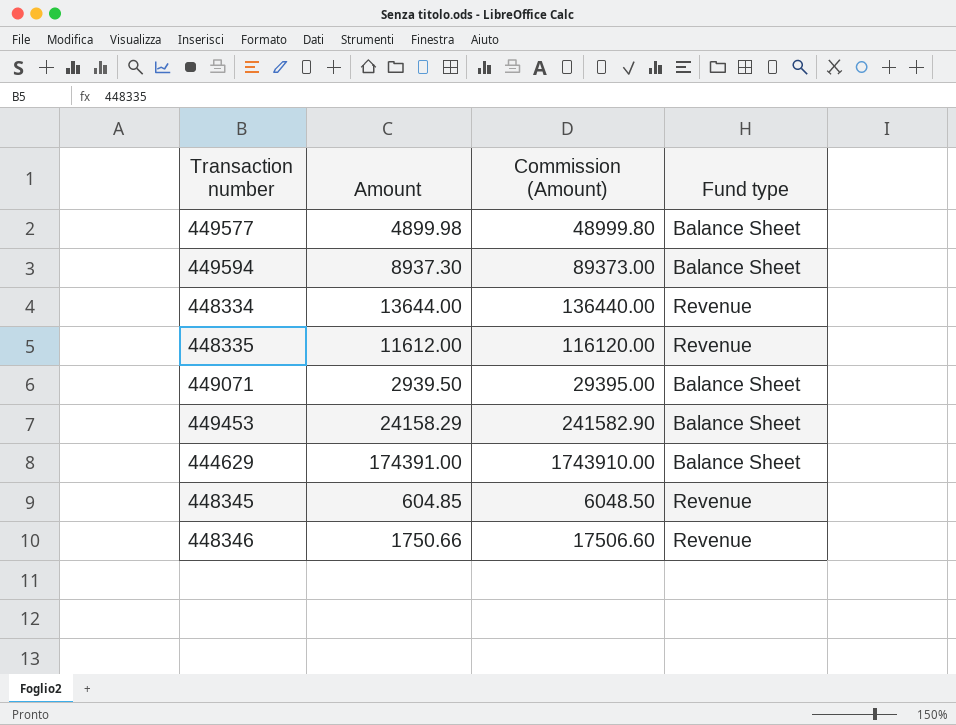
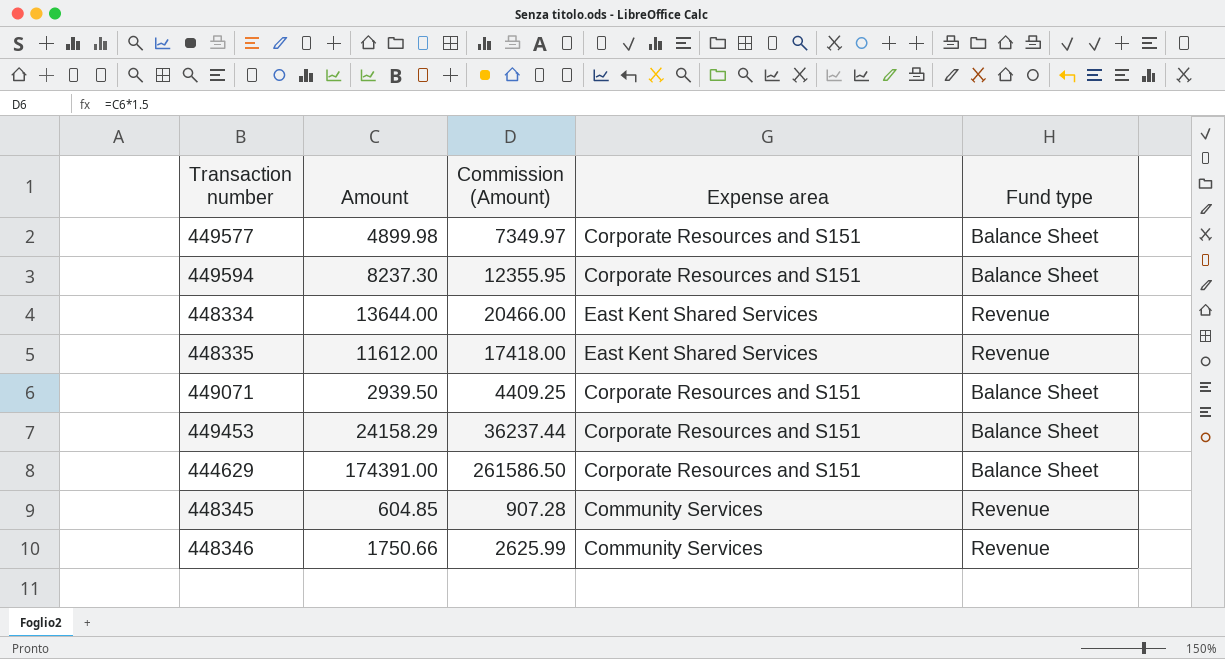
column Commission (Amount) | formula: [Amount] * 10 -> [Amount] * 1.5
column Expense area | position: none -> 4
449594 | Amount: 8937.30 -> 8237.30

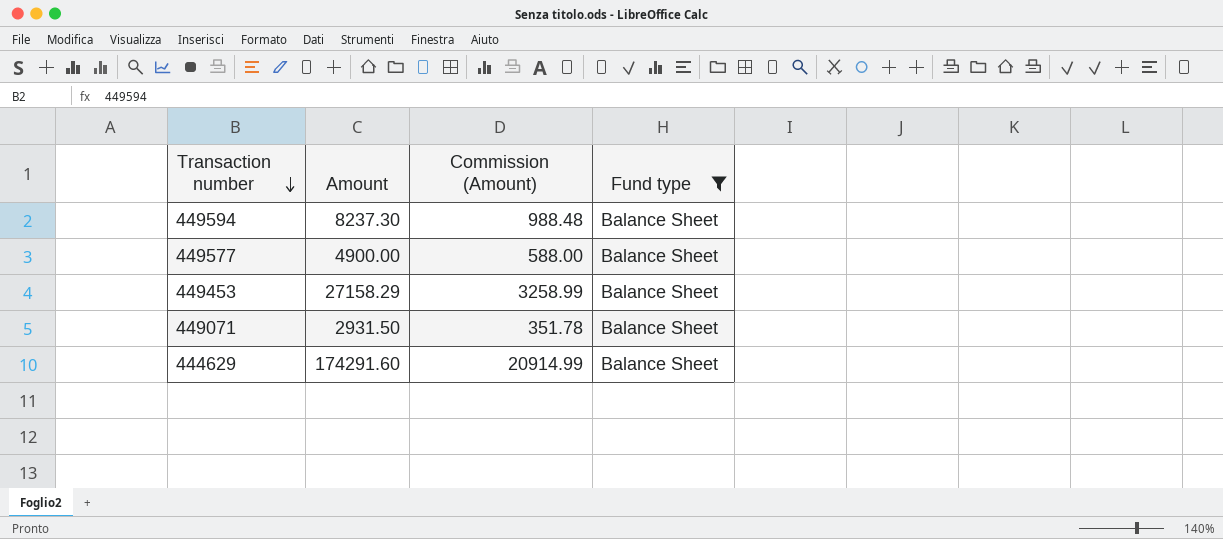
filter: none -> Fund type = Balance Sheet
row order: none -> Transaction number descending
column Expense area | position: 4 -> none
column Commission (Amount) | formula: [Amount] * 1.5 -> [Amount] * 0.12
449577 | Amount: 4899.98 -> 4900.00
449453 | Amount: 24158.29 -> 27158.29
449071 | Amount: 2939.50 -> 2931.50
444629 | Amount: 174391.00 -> 174291.60

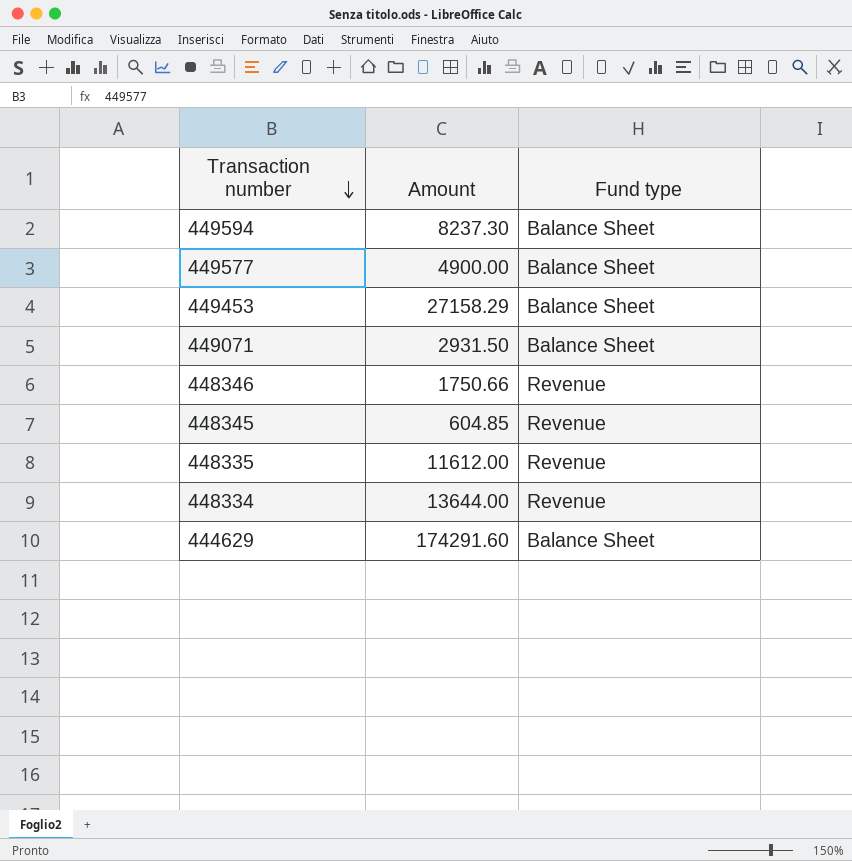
filter: Fund type = Balance Sheet -> none
column Commission (Amount) | formula: [Amount] * 0.12 -> none

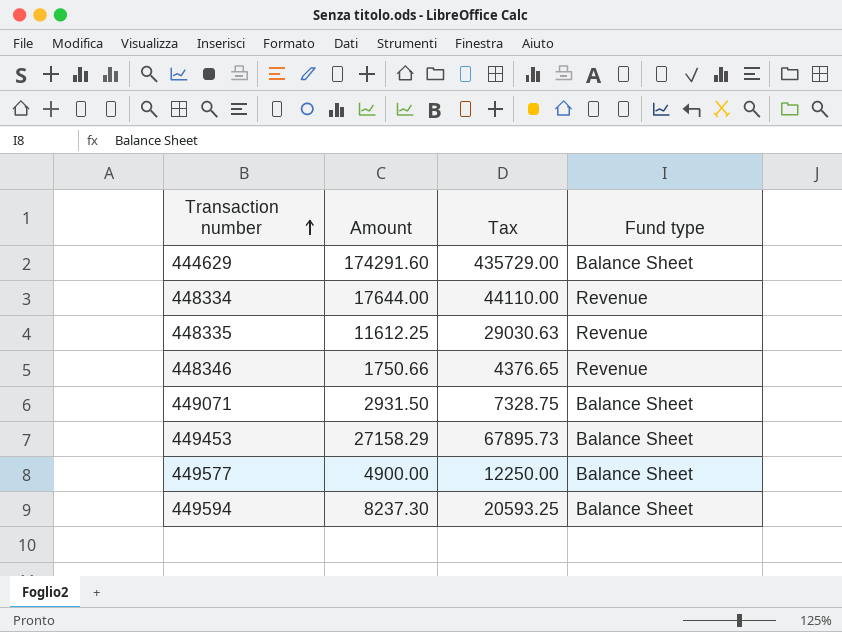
row order: Transaction number descending -> Transaction number ascending
column Tax | formula: none -> [Amount] * 2.5
row 448345: 604.85 | Revenue -> none
448334 | Amount: 13644.00 -> 17644.00
448335 | Amount: 11612.00 -> 11612.25

